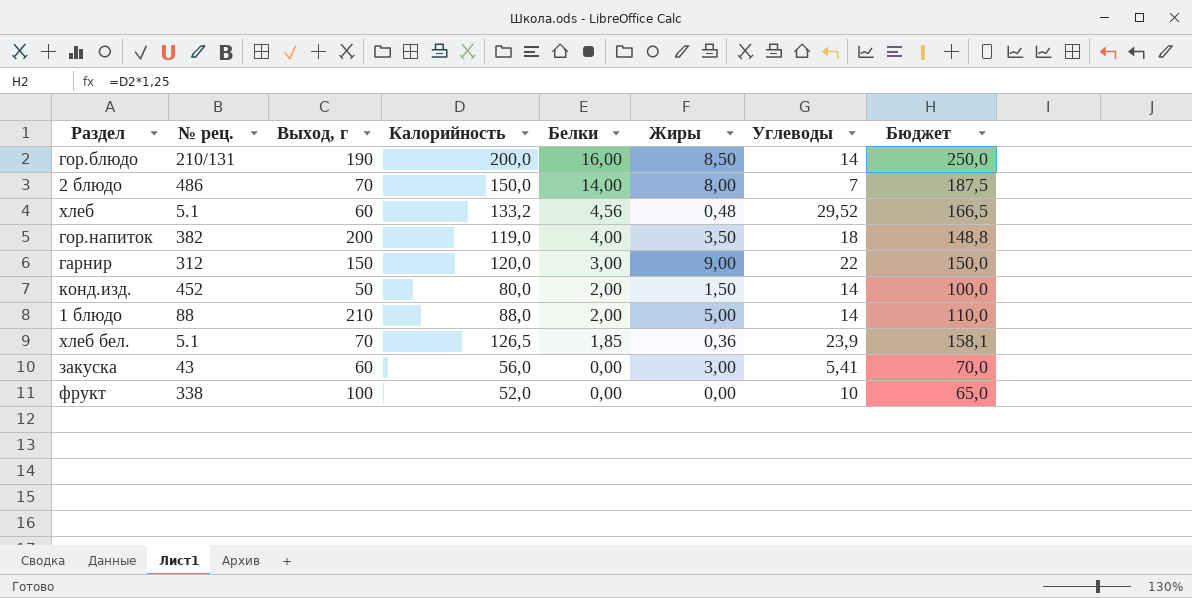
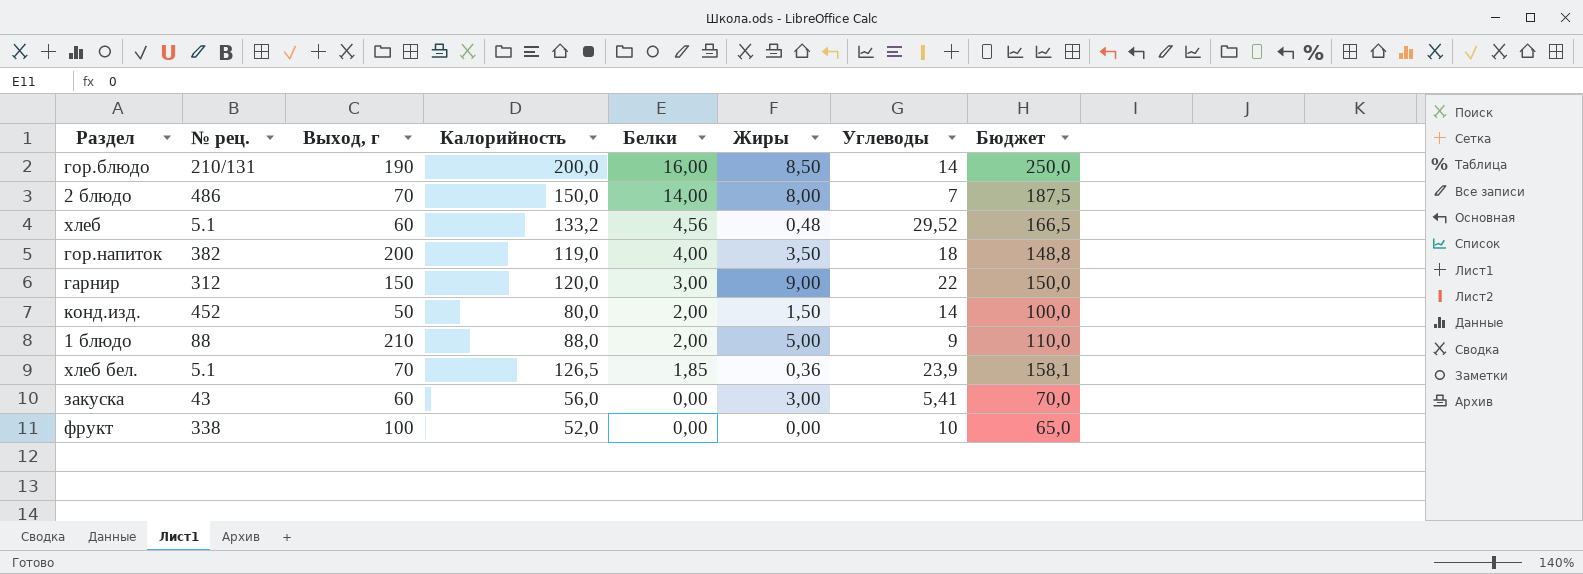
1 блюдо | Углеводы: 14 -> 9

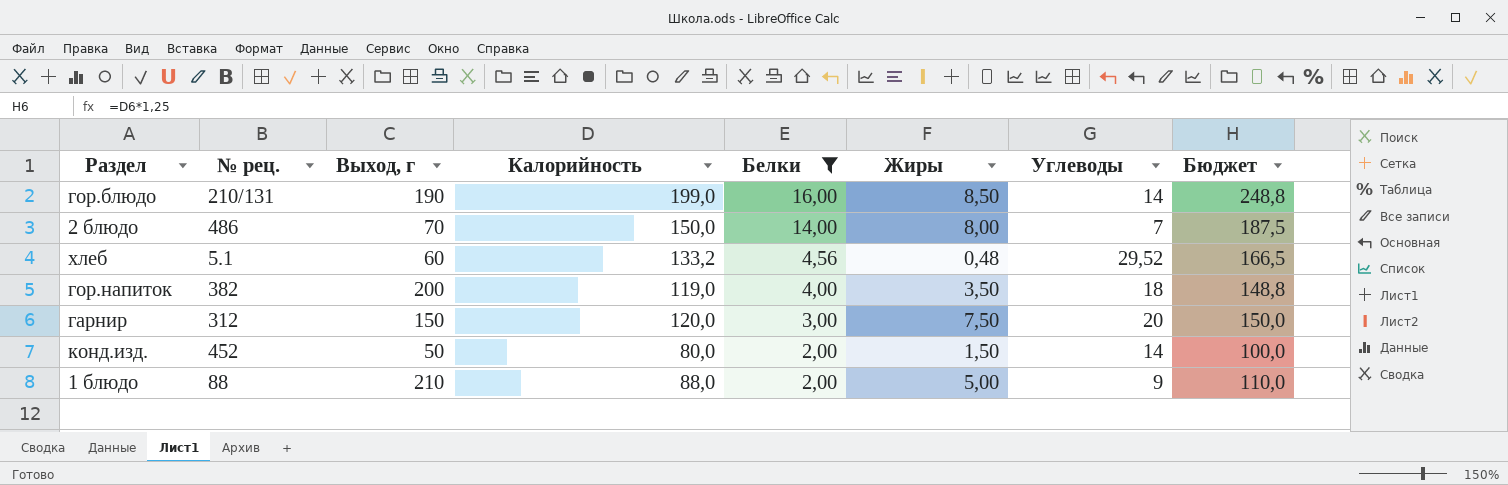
filter: none -> Белки >= 2,00
гор.блюдо | Калорийность: 200,0 -> 199,0
гор.блюдо | Бюджет: 250,0 -> 248,8
гарнир | Жиры: 9,00 -> 7,50
гарнир | Углеводы: 22 -> 20

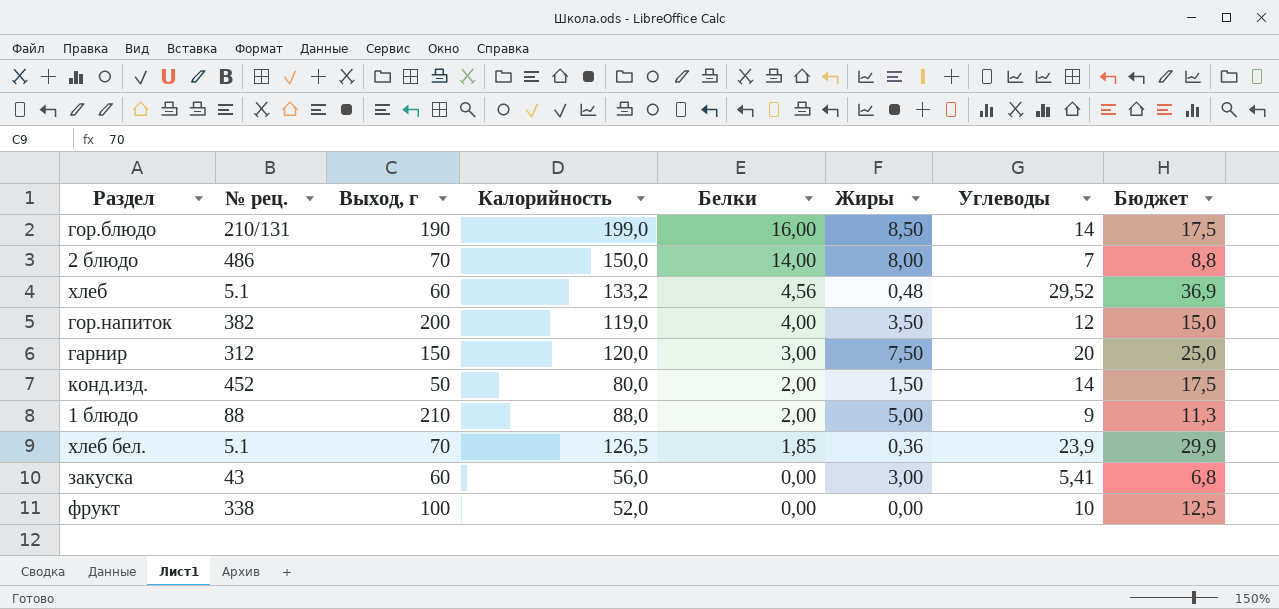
filter: Белки >= 2,00 -> none
column Бюджет | formula: [Калорийность] * 1,25 -> [Углеводы] * 1,25
гор.напиток | Углеводы: 18 -> 12

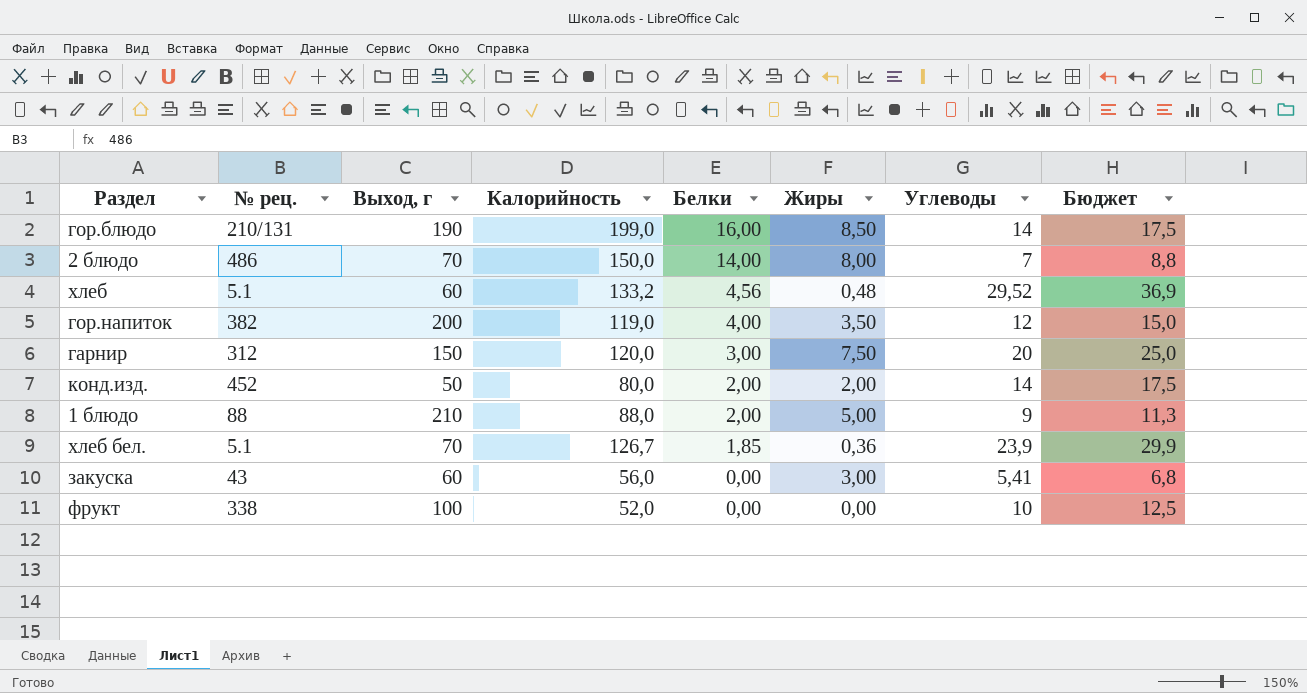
конд.изд. | Жиры: 1,50 -> 2,00
хлеб бел. | Калорийность: 126,5 -> 126,7

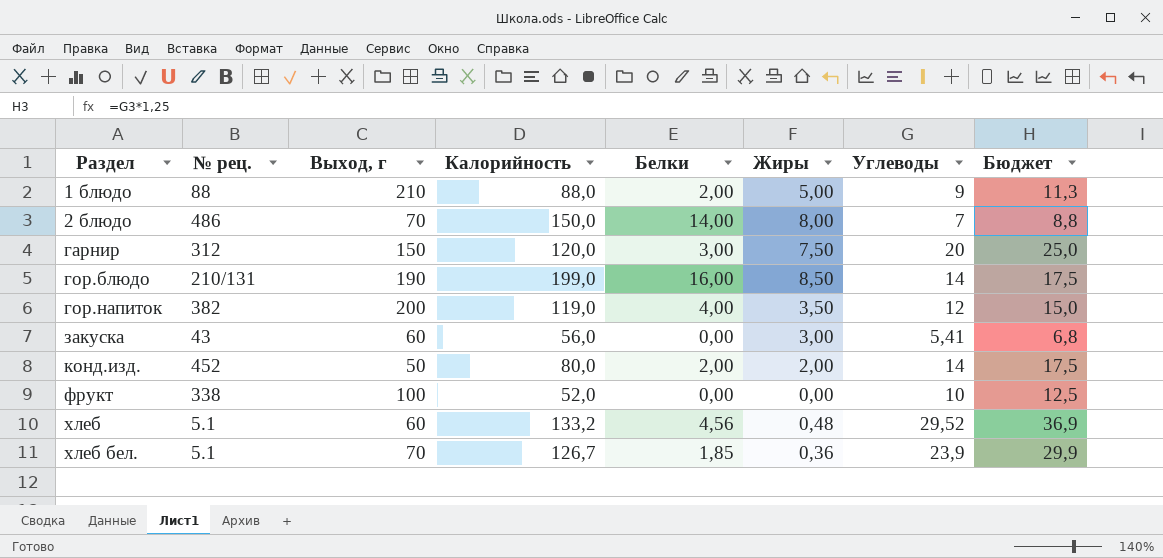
row order: Белки descending -> Раздел ascending

